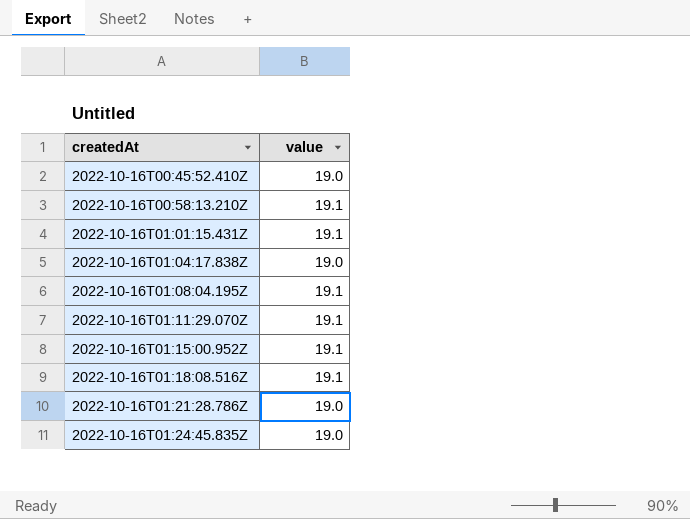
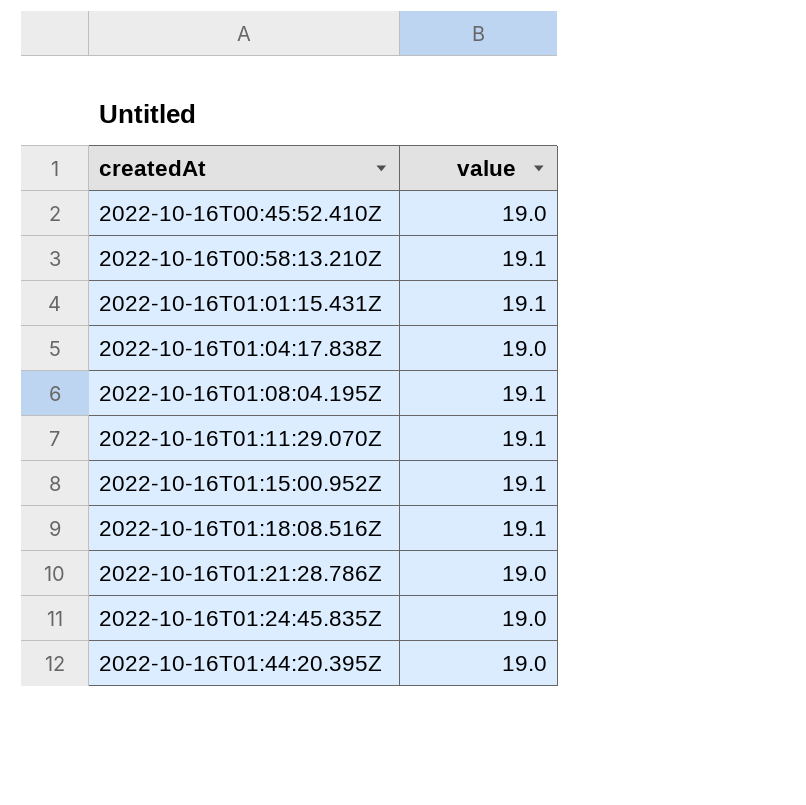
row 2022-10-16T01:44:20.395Z: none -> 19.0

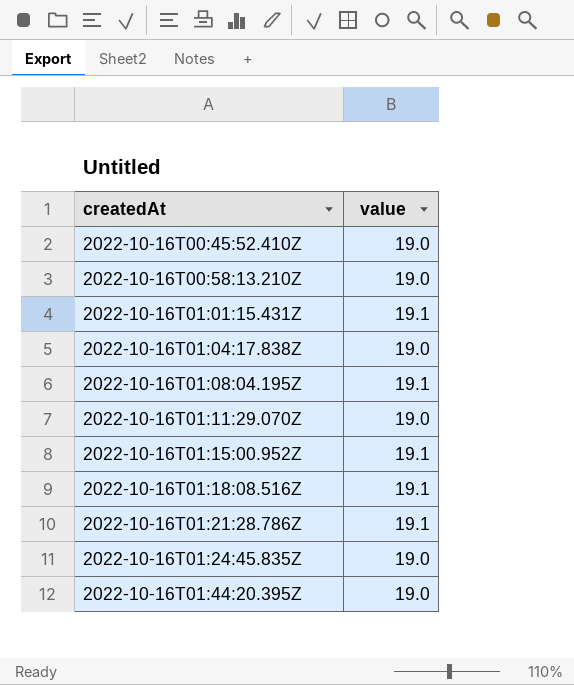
2022-10-16T00:58:13.210Z | value: 19.1 -> 19.0
2022-10-16T01:11:29.070Z | value: 19.1 -> 19.0
2022-10-16T01:21:28.786Z | value: 19.0 -> 19.1

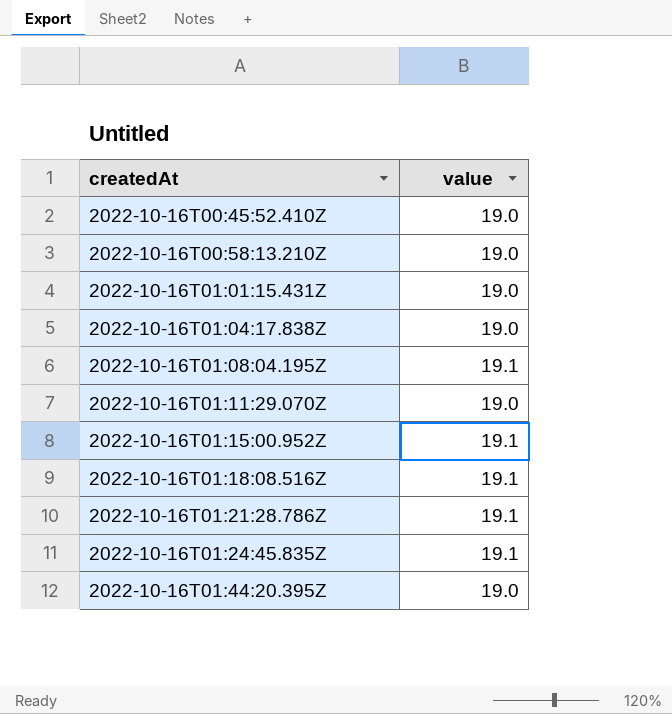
2022-10-16T01:01:15.431Z | value: 19.1 -> 19.0
2022-10-16T01:24:45.835Z | value: 19.0 -> 19.1

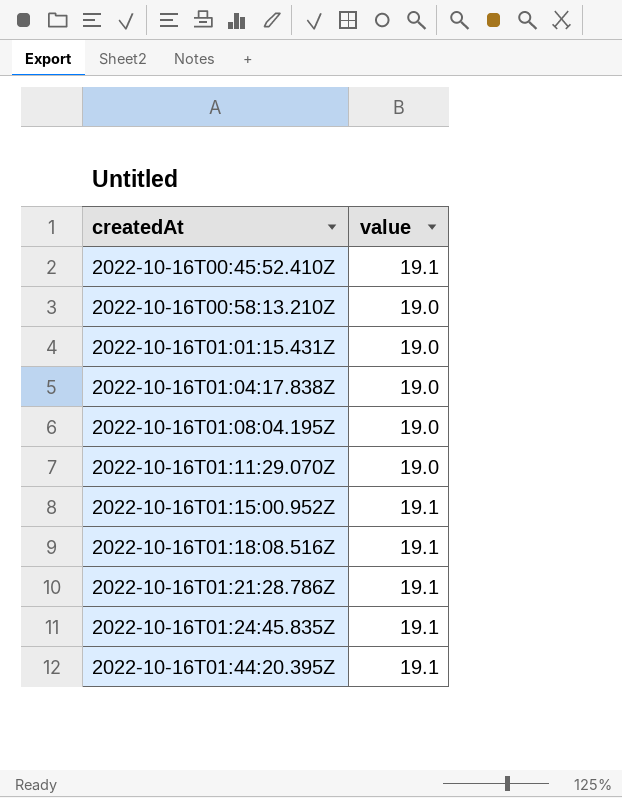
2022-10-16T00:45:52.410Z | value: 19.0 -> 19.1
2022-10-16T01:08:04.195Z | value: 19.1 -> 19.0
2022-10-16T01:44:20.395Z | value: 19.0 -> 19.1

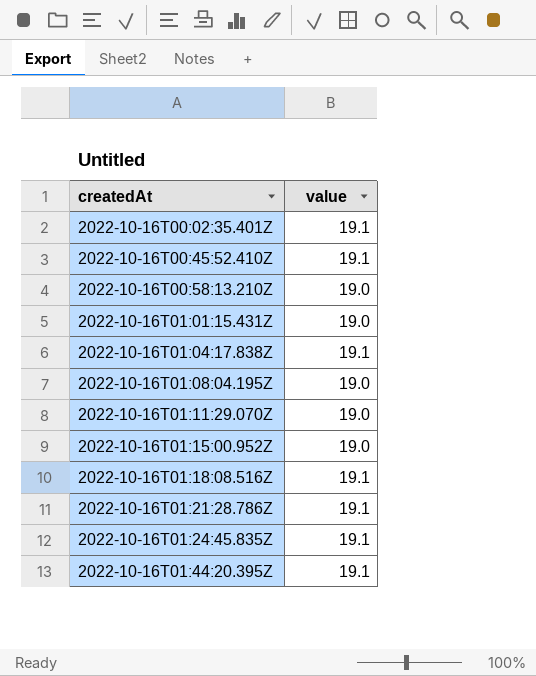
row 2022-10-16T00:02:35.401Z: none -> 19.1
2022-10-16T01:04:17.838Z | value: 19.0 -> 19.1
2022-10-16T01:15:00.952Z | value: 19.1 -> 19.0

